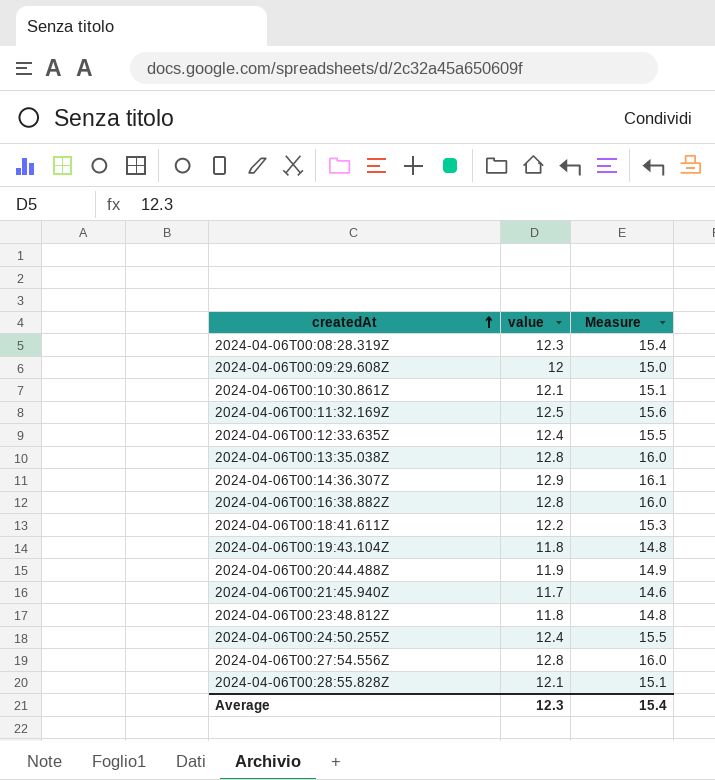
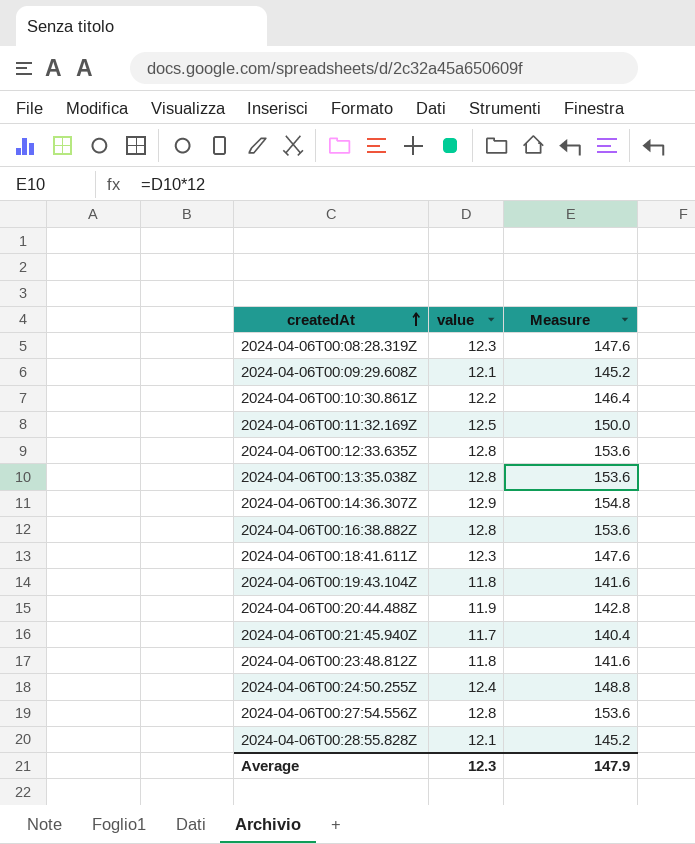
column Measure | formula: [value] * 1.25 -> [value] * 12
2024-04-06T00:09:29.608Z | value: 12 -> 12.1
2024-04-06T00:10:30.861Z | value: 12.1 -> 12.2
2024-04-06T00:12:33.635Z | value: 12.4 -> 12.8
2024-04-06T00:18:41.611Z | value: 12.2 -> 12.3
Average | Measure: 15.4 -> 147.9

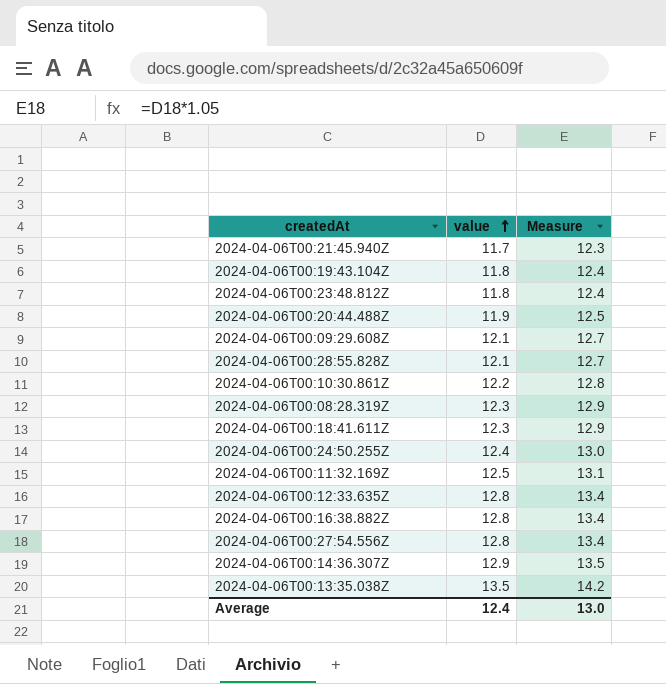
row order: createdAt ascending -> value ascending
column Measure | formula: [value] * 12 -> [value] * 1.05
2024-04-06T00:13:35.038Z | value: 12.8 -> 13.5
Average | value: 12.3 -> 12.4
Average | Measure: 147.9 -> 13.0

